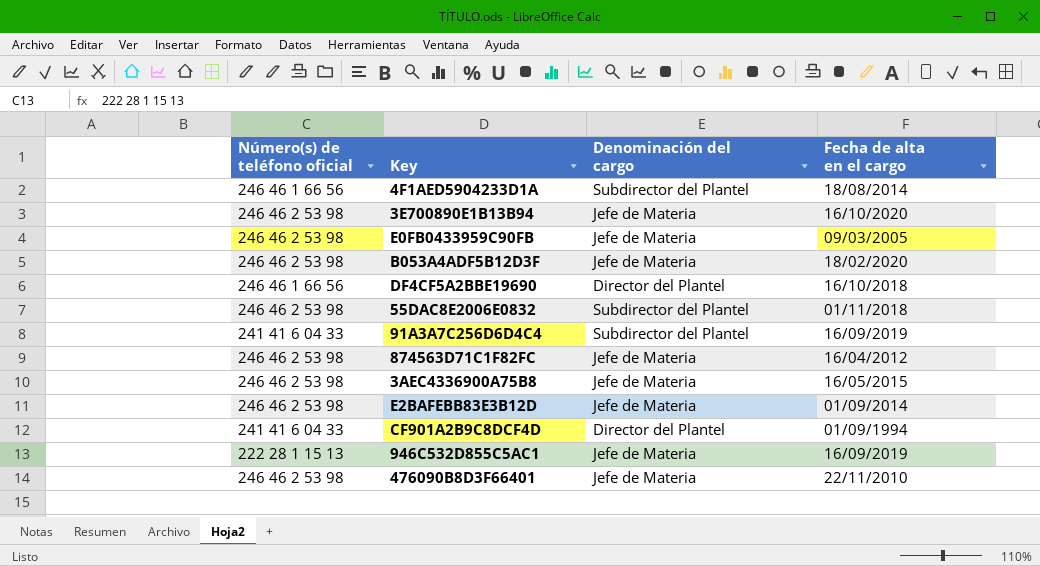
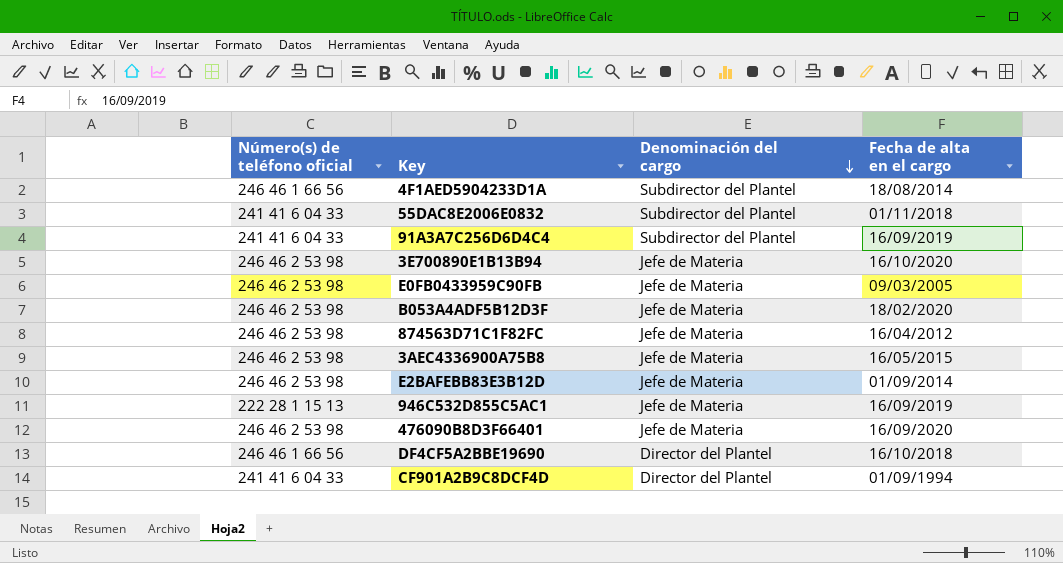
row order: none -> Denominación del cargo descending
55DAC8E2006E0832 | Número(s) de teléfono oficial: 246 46 2 53 98 -> 241 41 6 04 33
476090B8D3F66401 | Fecha de alta en el cargo: 22/11/2010 -> 16/09/2020

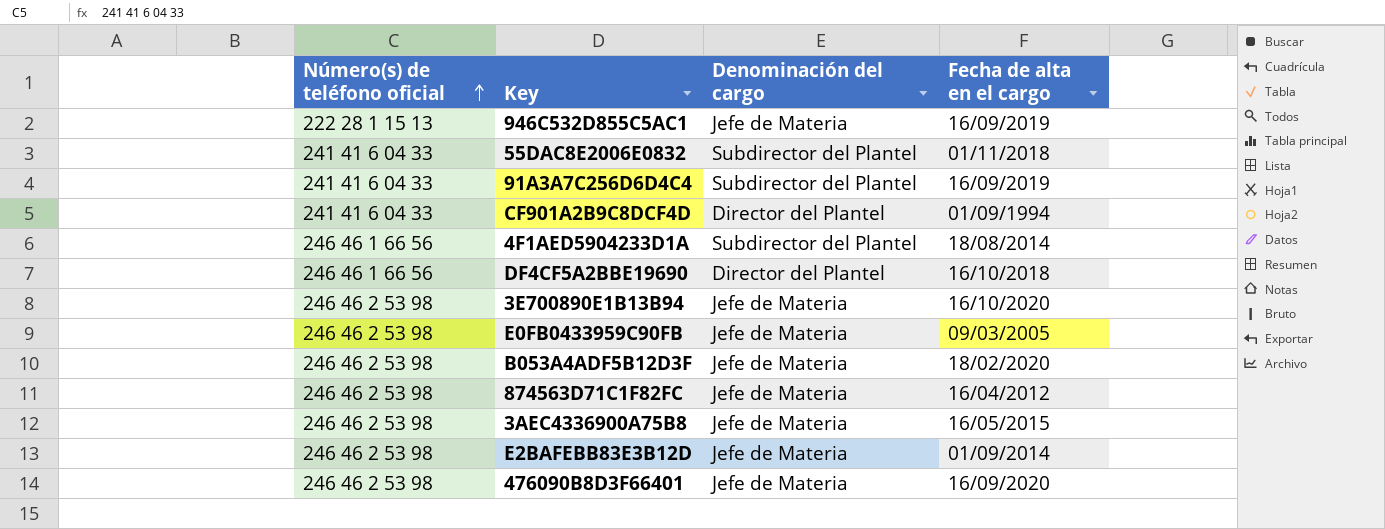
row order: Denominación del cargo descending -> Número(s) de teléfono oficial ascending

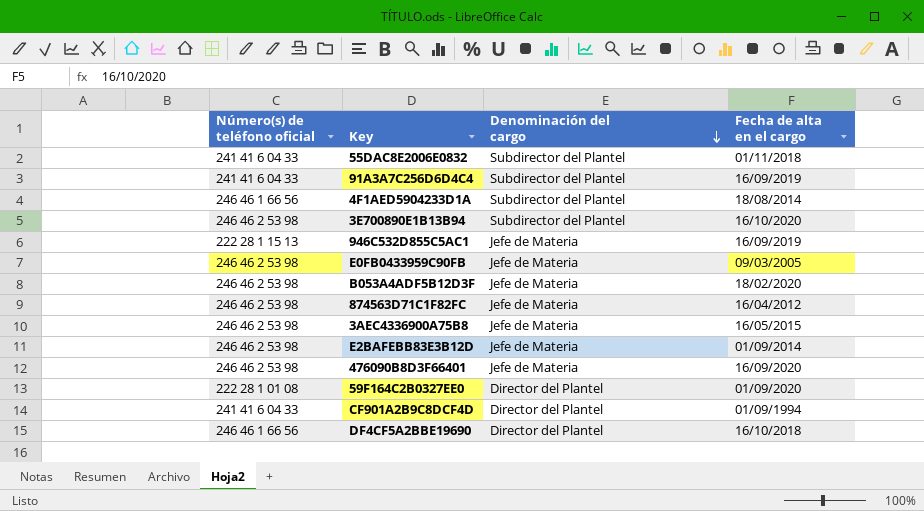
row order: Número(s) de teléfono oficial ascending -> Denominación del cargo descending
3E700890E1B13B94 | Denominación del cargo: Jefe de Materia -> Subdirector del Plantel
row 59F164C2B0327EE0: none -> 222 28 1 01 08 | Director del Plantel | 01/09/2020

